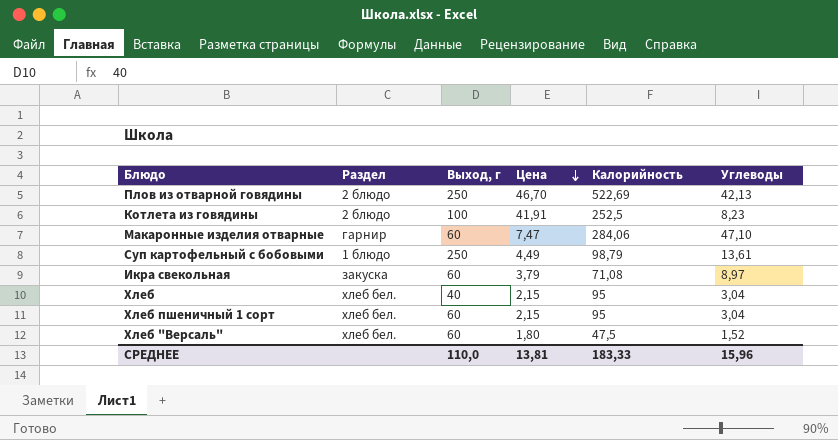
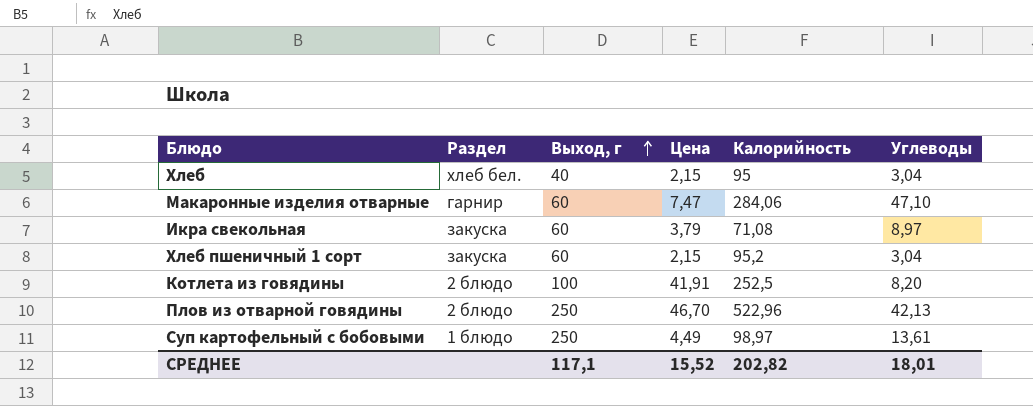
row order: Цена descending -> Выход, г ascending
row Хлеб "Версаль": хлеб бел. | 60 | 1,80 | 47,5 | 1,52 -> none
Хлеб пшеничный 1 сорт | Раздел: хлеб бел. -> закуска
Хлеб пшеничный 1 сорт | Калорийность: 95 -> 95,2
Котлета из говядины | Углеводы: 8,23 -> 8,20
Плов из отварной говядины | Калорийность: 522,69 -> 522,96
Суп картофельный с бобовыми | Калорийность: 98,79 -> 98,97
СРЕДНЕЕ | Выход, г: 110,0 -> 117,1
СРЕДНЕЕ | Цена: 13,81 -> 15,52
СРЕДНЕЕ | Калорийность: 183,33 -> 202,82
СРЕДНЕЕ | Углеводы: 15,96 -> 18,01

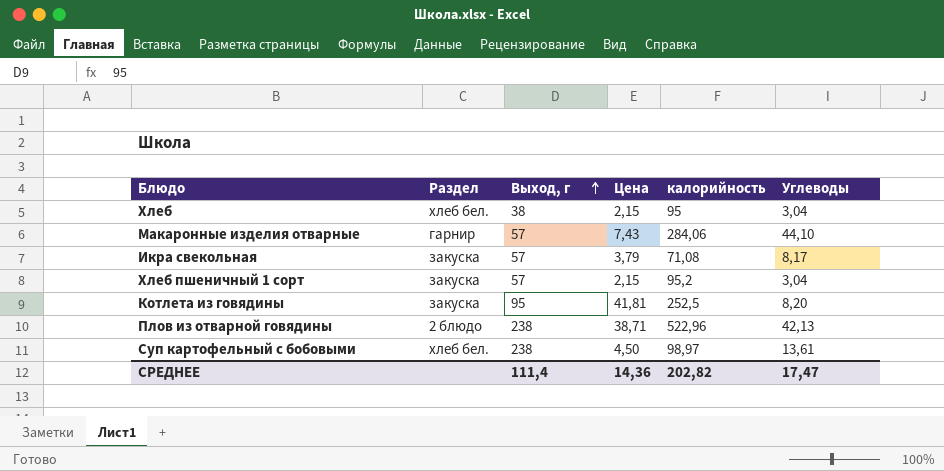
column name: Калорийность -> калорийность
Хлеб | Выход, г: 40 -> 38
Макаронные изделия отварные | Выход, г: 60 -> 57
Макаронные изделия отварные | Цена: 7,47 -> 7,43
Макаронные изделия отварные | Углеводы: 47,10 -> 44,10
Икра свекольная | Выход, г: 60 -> 57
Икра свекольная | Углеводы: 8,97 -> 8,17
Хлеб пшеничный 1 сорт | Выход, г: 60 -> 57
Котлета из говядины | Раздел: 2 блюдо -> закуска
Котлета из говядины | Выход, г: 100 -> 95
Котлета из говядины | Цена: 41,91 -> 41,81
Плов из отварной говядины | Выход, г: 250 -> 238
Плов из отварной говядины | Цена: 46,70 -> 38,71
Суп картофельный с бобовыми | Раздел: 1 блюдо -> хлеб бел.
Суп картофельный с бобовыми | Выход, г: 250 -> 238
Суп картофельный с бобовыми | Цена: 4,49 -> 4,50
СРЕДНЕЕ | Выход, г: 117,1 -> 111,4
СРЕДНЕЕ | Цена: 15,52 -> 14,36
СРЕДНЕЕ | Углеводы: 18,01 -> 17,47

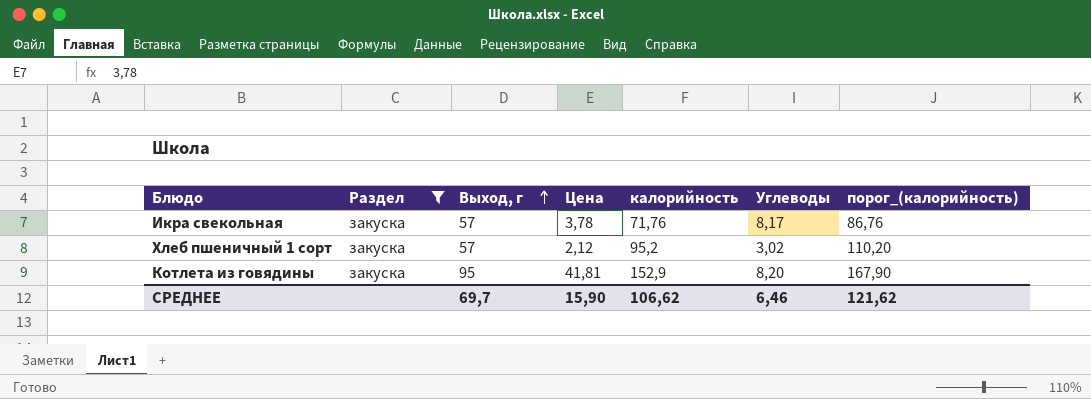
filter: none -> Раздел = закуска
column порог_(калорийность) | formula: none -> [калорийность] + 15
Икра свекольная | Цена: 3,79 -> 3,78
Икра свекольная | калорийность: 71,08 -> 71,76
Хлеб пшеничный 1 сорт | Цена: 2,15 -> 2,12
Хлеб пшеничный 1 сорт | Углеводы: 3,04 -> 3,02
Котлета из говядины | калорийность: 252,5 -> 152,9
СРЕДНЕЕ | Выход, г: 111,4 -> 69,7
СРЕДНЕЕ | Цена: 14,36 -> 15,90
СРЕДНЕЕ | калорийность: 202,82 -> 106,62
СРЕДНЕЕ | Углеводы: 17,47 -> 6,46

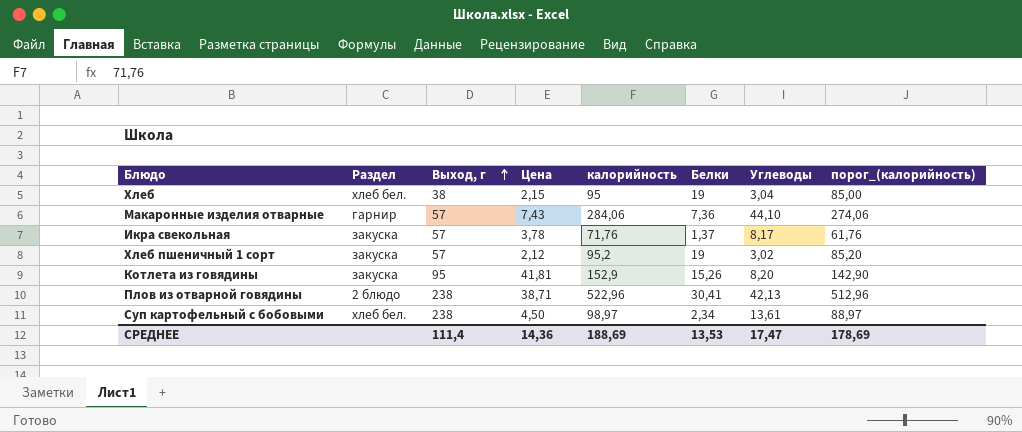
filter: Раздел = закуска -> none
column Белки | position: none -> 6
column порог_(калорийность) | formula: [калорийность] + 15 -> [калорийность] - 10
СРЕДНЕЕ | Выход, г: 69,7 -> 111,4
СРЕДНЕЕ | Цена: 15,90 -> 14,36
СРЕДНЕЕ | калорийность: 106,62 -> 188,69
СРЕДНЕЕ | Углеводы: 6,46 -> 17,47
СРЕДНЕЕ | порог_(калорийность): 121,62 -> 178,69

